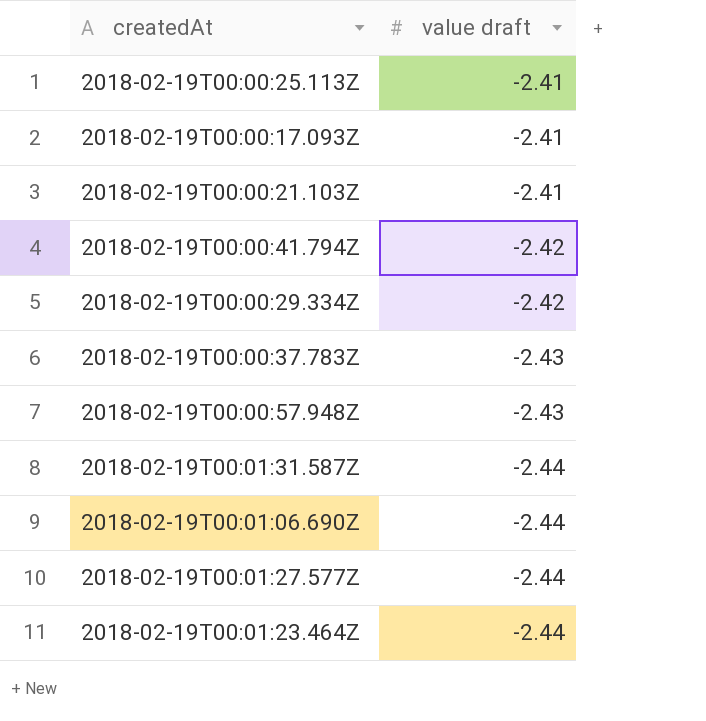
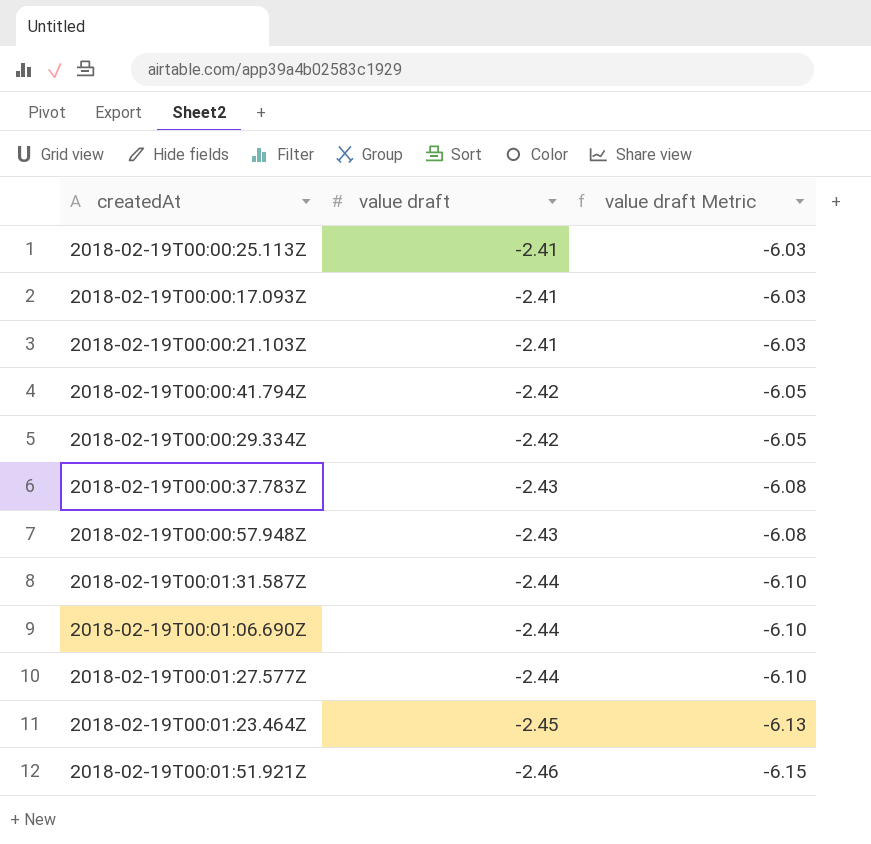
column value draft Metric | formula: none -> [value draft] * 2.5
2018-02-19T00:01:23.464Z | value draft: -2.44 -> -2.45
row 2018-02-19T00:01:51.921Z: none -> -2.46 | -6.15

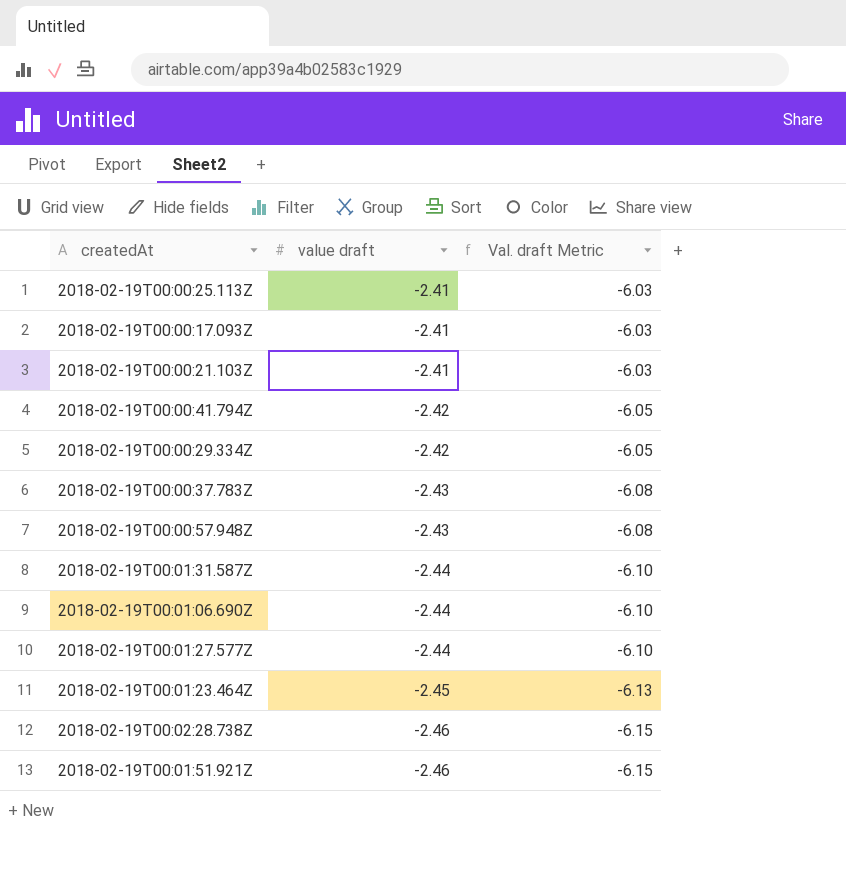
column name: value draft Metric -> Val. draft Metric
row 2018-02-19T00:02:28.738Z: none -> -2.46 | -6.15

